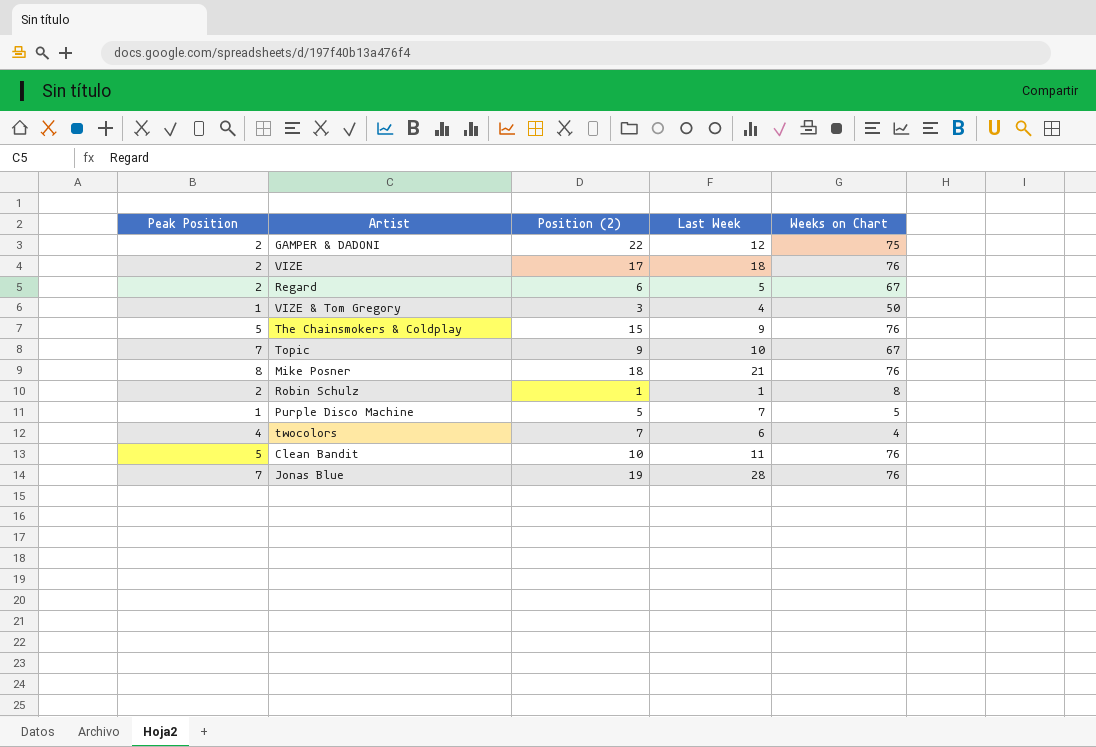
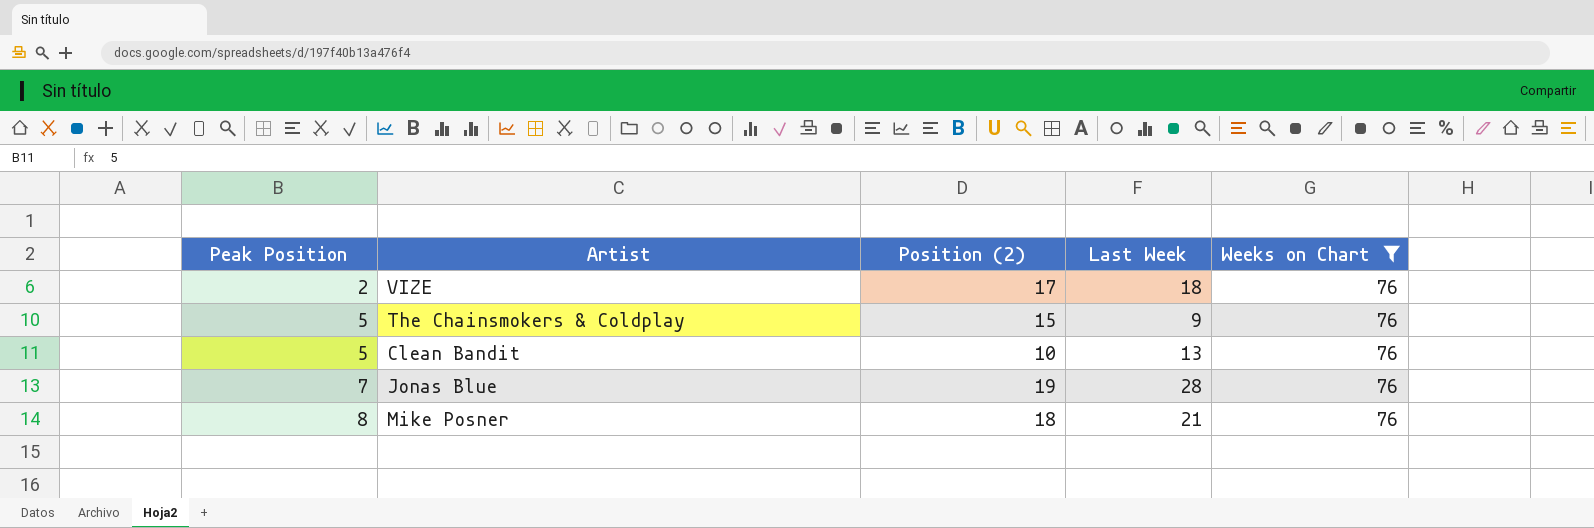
filter: none -> Weeks on Chart = 76
row order: none -> Peak Position ascending
Clean Bandit | Last Week: 11 -> 13

